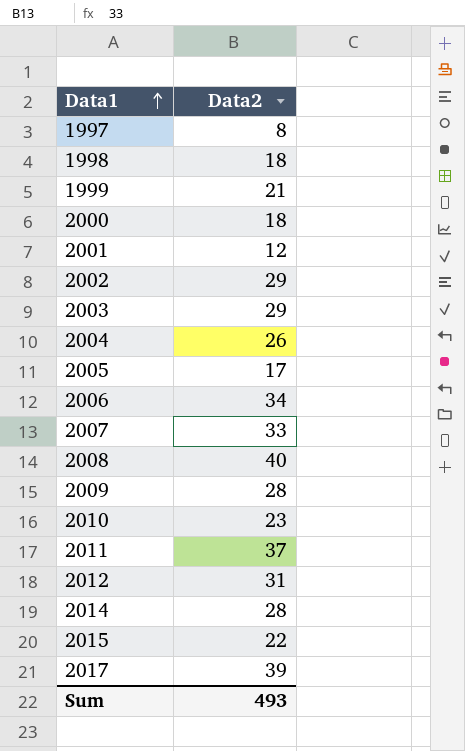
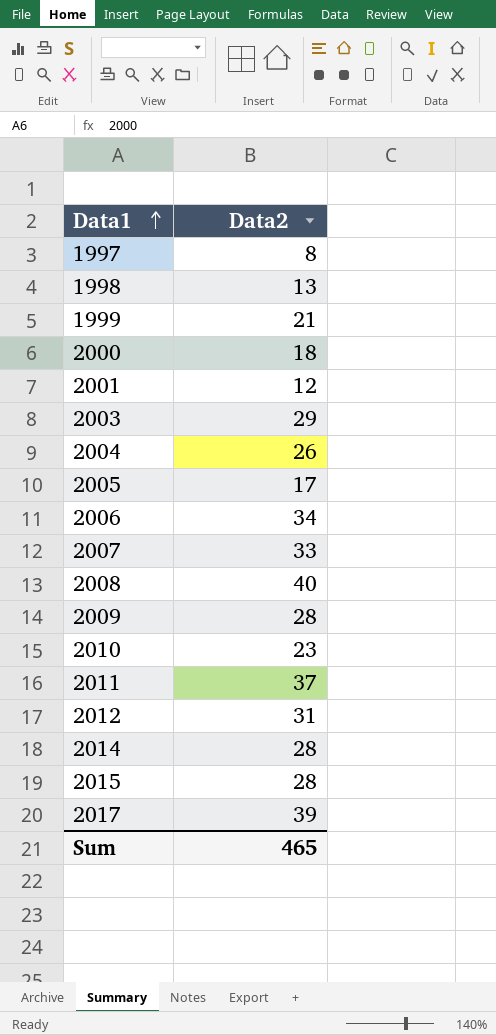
row 2002: 29 -> none
1998 | Data2: 18 -> 13
2015 | Data2: 22 -> 28
Sum | Data2: 493 -> 465

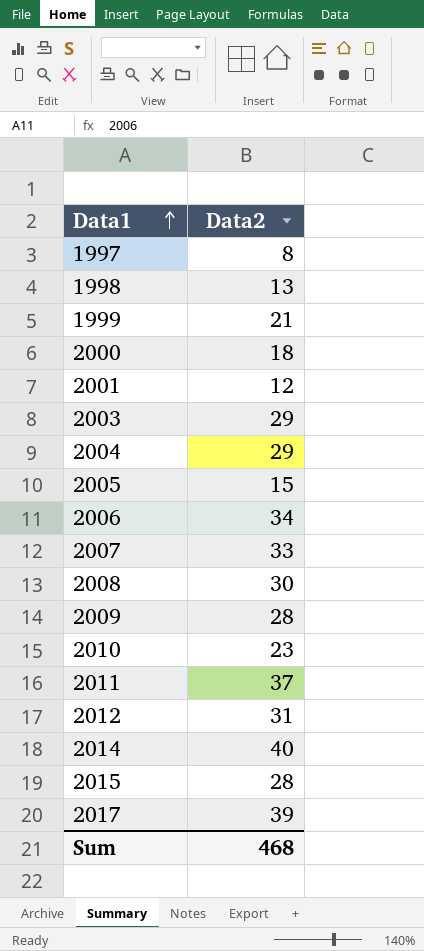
2004 | Data2: 26 -> 29
2005 | Data2: 17 -> 15
2008 | Data2: 40 -> 30
2014 | Data2: 28 -> 40
Sum | Data2: 465 -> 468

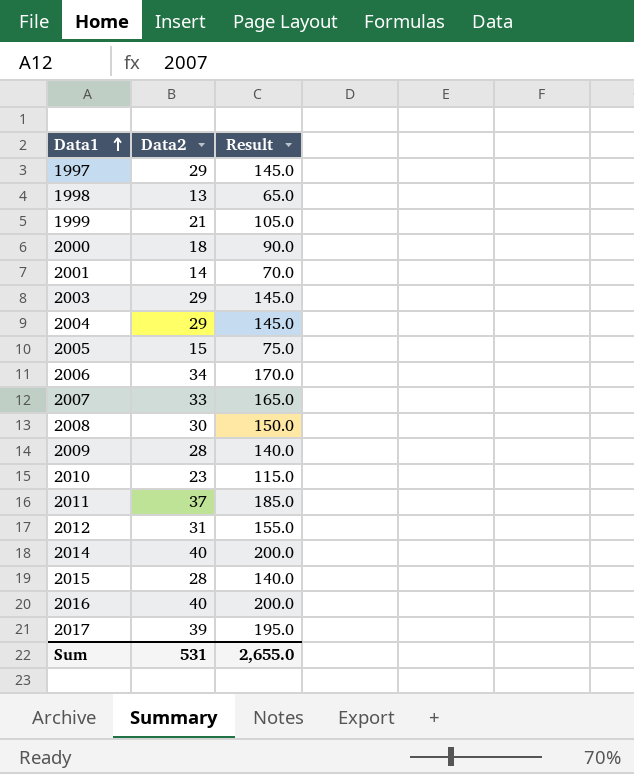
column Result | formula: none -> [Data2] * 5
1997 | Data2: 8 -> 29
2001 | Data2: 12 -> 14
row 2016: none -> 40 | 200.0
Sum | Data2: 468 -> 531

